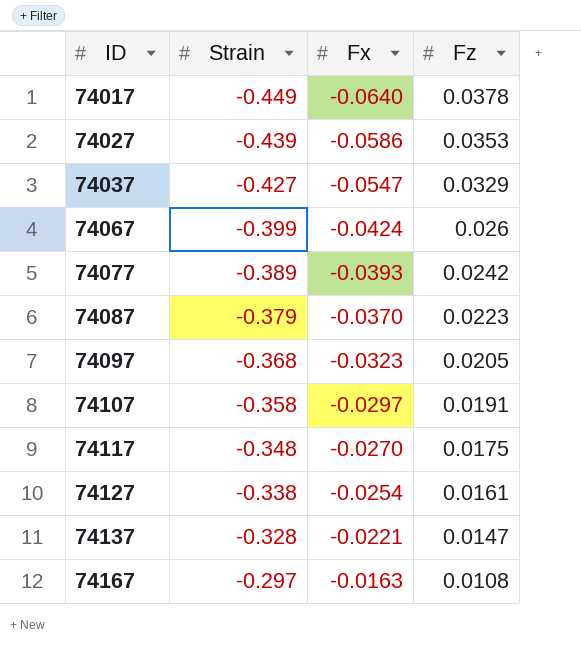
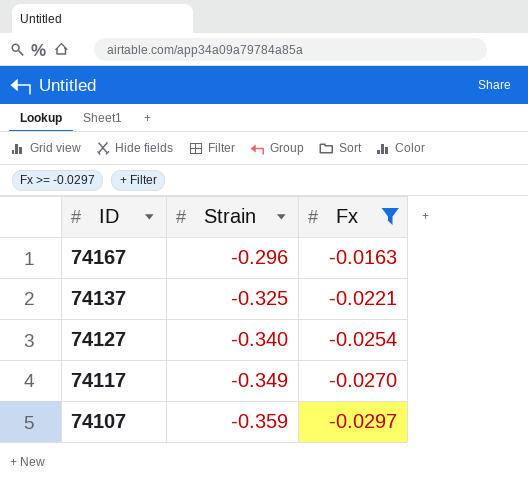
filter: none -> Fx >= -0.0297
row order: ID ascending -> ID descending
column Fz | position: 4 -> none
74167 | Strain: -0.297 -> -0.296
74137 | Strain: -0.328 -> -0.325
74127 | Strain: -0.338 -> -0.340
74117 | Strain: -0.348 -> -0.349
74107 | Strain: -0.358 -> -0.359

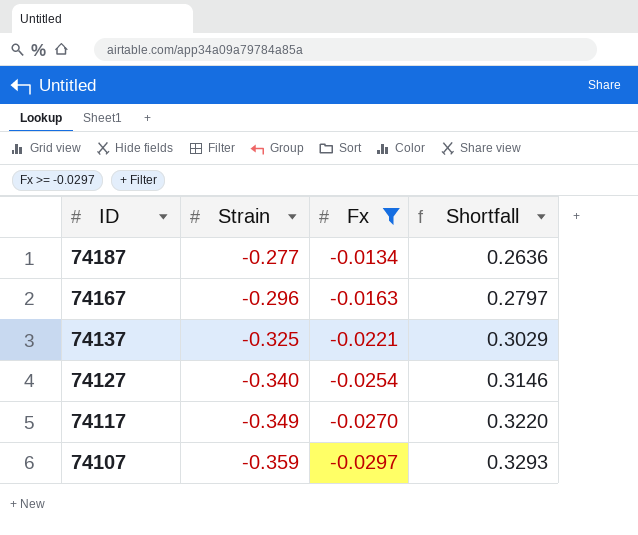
column Shortfall | formula: none -> [Fx] - [Strain]
row 74187: none -> -0.277 | -0.0134 | 0.2636

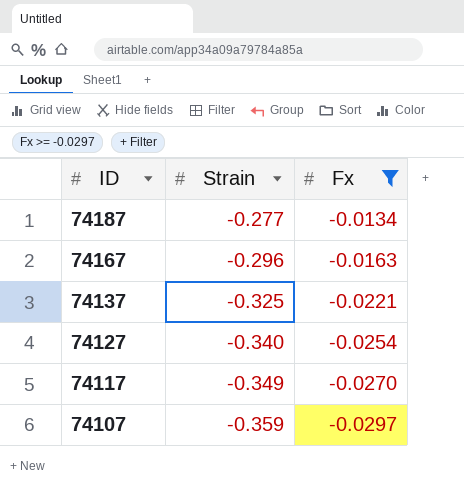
column Shortfall | formula: [Fx] - [Strain] -> none

